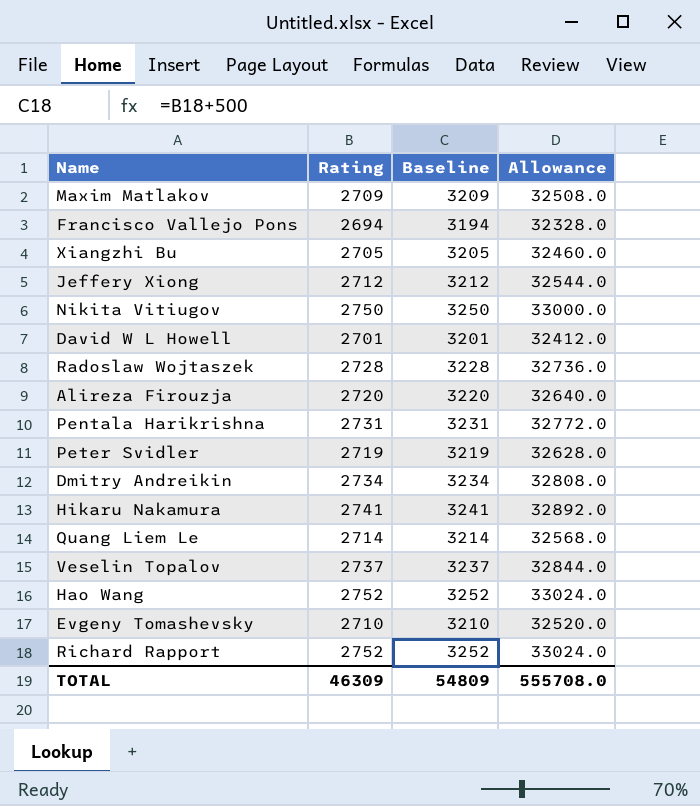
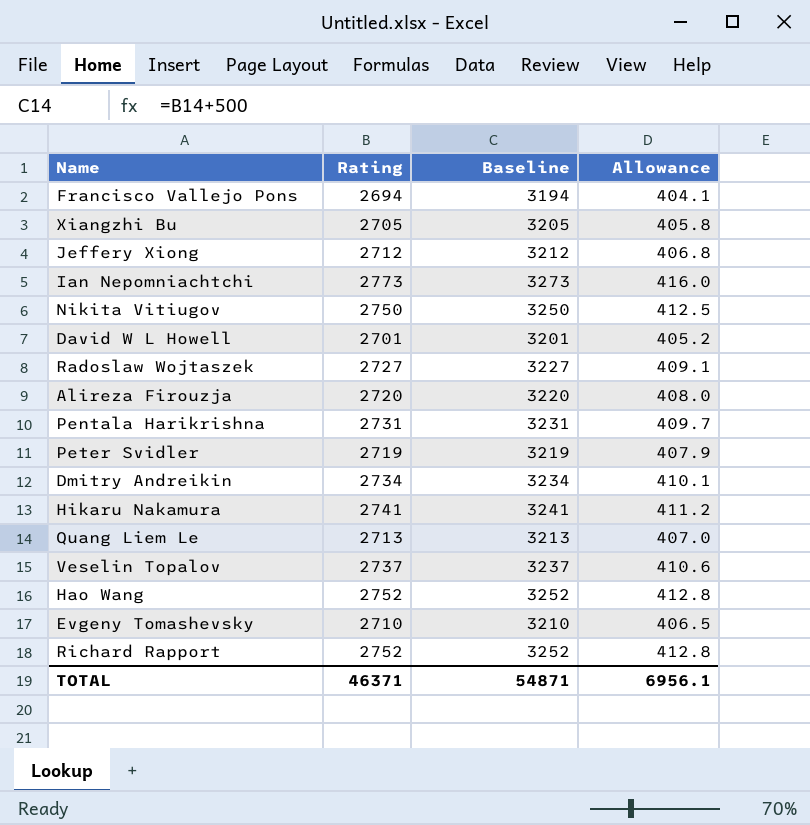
column Allowance | formula: [Rating] * 12 -> [Rating] * 0.15
row Maxim Matlakov: 2709 | 3209 | 32508.0 -> none
row Ian Nepomniachtchi: none -> 2773 | 3273 | 416.0
Radoslaw Wojtaszek | Rating: 2728 -> 2727
Radoslaw Wojtaszek | Baseline: 3228 -> 3227
Quang Liem Le | Rating: 2714 -> 2713
Quang Liem Le | Baseline: 3214 -> 3213
TOTAL | Rating: 46309 -> 46371
TOTAL | Baseline: 54809 -> 54871
TOTAL | Allowance: 555708.0 -> 6956.1

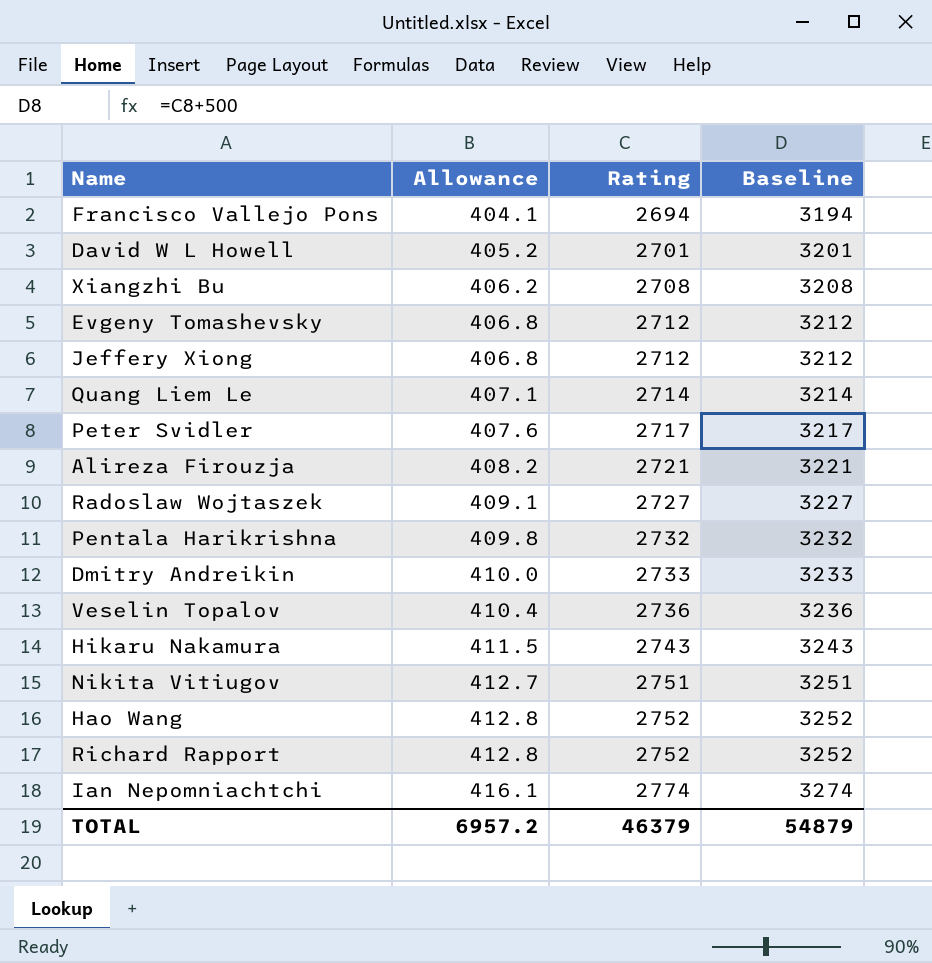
row order: none -> Allowance ascending
column Allowance | position: 4 -> 2
Xiangzhi Bu | Allowance: 405.8 -> 406.2
Xiangzhi Bu | Rating: 2705 -> 2708
Xiangzhi Bu | Baseline: 3205 -> 3208
Evgeny Tomashevsky | Allowance: 406.5 -> 406.8
Evgeny Tomashevsky | Rating: 2710 -> 2712
Evgeny Tomashevsky | Baseline: 3210 -> 3212
Quang Liem Le | Allowance: 407.0 -> 407.1
Quang Liem Le | Rating: 2713 -> 2714
Quang Liem Le | Baseline: 3213 -> 3214
Peter Svidler | Allowance: 407.9 -> 407.6
Peter Svidler | Rating: 2719 -> 2717
Peter Svidler | Baseline: 3219 -> 3217
Alireza Firouzja | Allowance: 408.0 -> 408.2
Alireza Firouzja | Rating: 2720 -> 2721
Alireza Firouzja | Baseline: 3220 -> 3221
Pentala Harikrishna | Allowance: 409.7 -> 409.8
Pentala Harikrishna | Rating: 2731 -> 2732
Pentala Harikrishna | Baseline: 3231 -> 3232
Dmitry Andreikin | Allowance: 410.1 -> 410.0
Dmitry Andreikin | Rating: 2734 -> 2733
Dmitry Andreikin | Baseline: 3234 -> 3233
Veselin Topalov | Allowance: 410.6 -> 410.4
Veselin Topalov | Rating: 2737 -> 2736
Veselin Topalov | Baseline: 3237 -> 3236
Hikaru Nakamura | Allowance: 411.2 -> 411.5
Hikaru Nakamura | Rating: 2741 -> 2743
Hikaru Nakamura | Baseline: 3241 -> 3243
Nikita Vitiugov | Allowance: 412.5 -> 412.7
Nikita Vitiugov | Rating: 2750 -> 2751
Nikita Vitiugov | Baseline: 3250 -> 3251
Ian Nepomniachtchi | Allowance: 416.0 -> 416.1
Ian Nepomniachtchi | Rating: 2773 -> 2774
Ian Nepomniachtchi | Baseline: 3273 -> 3274
TOTAL | Allowance: 6956.1 -> 6957.2
TOTAL | Rating: 46371 -> 46379
TOTAL | Baseline: 54871 -> 54879

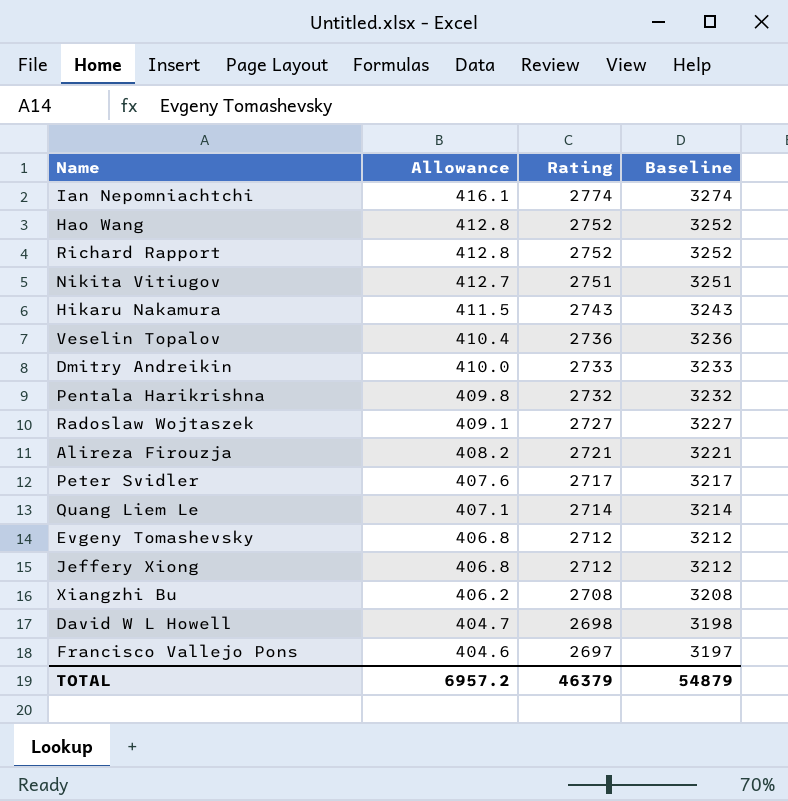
row order: Allowance ascending -> Allowance descending
David W L Howell | Allowance: 405.2 -> 404.7
David W L Howell | Rating: 2701 -> 2698
David W L Howell | Baseline: 3201 -> 3198
Francisco Vallejo Pons | Allowance: 404.1 -> 404.6
Francisco Vallejo Pons | Rating: 2694 -> 2697
Francisco Vallejo Pons | Baseline: 3194 -> 3197

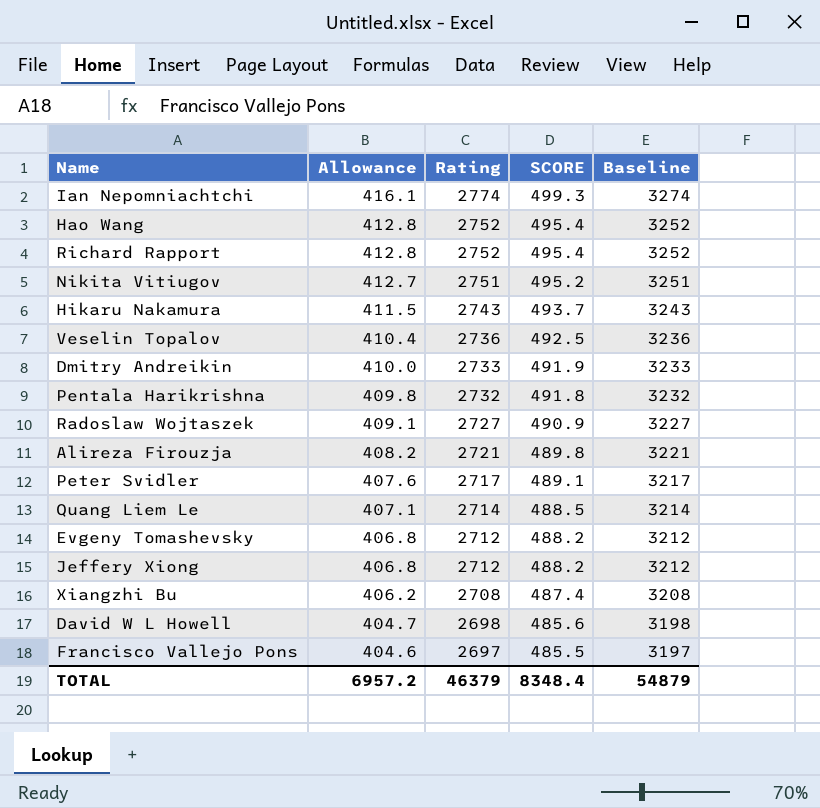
column SCORE | formula: none -> [Rating] * 0.18

